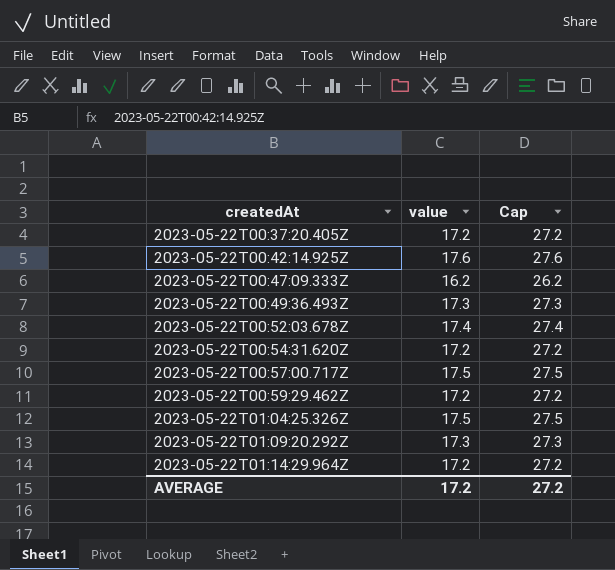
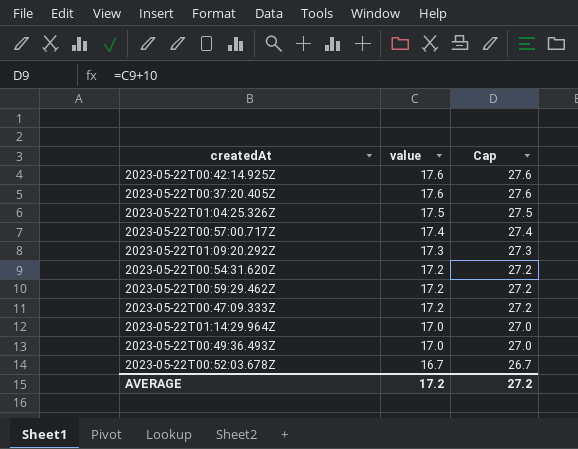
row order: createdAt ascending -> value descending
2023-05-22T00:37:20.405Z | value: 17.2 -> 17.6
2023-05-22T00:37:20.405Z | Cap: 27.2 -> 27.6
2023-05-22T00:57:00.717Z | value: 17.5 -> 17.4
2023-05-22T00:57:00.717Z | Cap: 27.5 -> 27.4
2023-05-22T00:47:09.333Z | value: 16.2 -> 17.2
2023-05-22T00:47:09.333Z | Cap: 26.2 -> 27.2
2023-05-22T01:14:29.964Z | value: 17.2 -> 17.0
2023-05-22T01:14:29.964Z | Cap: 27.2 -> 27.0
2023-05-22T00:49:36.493Z | value: 17.3 -> 17.0
2023-05-22T00:49:36.493Z | Cap: 27.3 -> 27.0
2023-05-22T00:52:03.678Z | value: 17.4 -> 16.7
2023-05-22T00:52:03.678Z | Cap: 27.4 -> 26.7

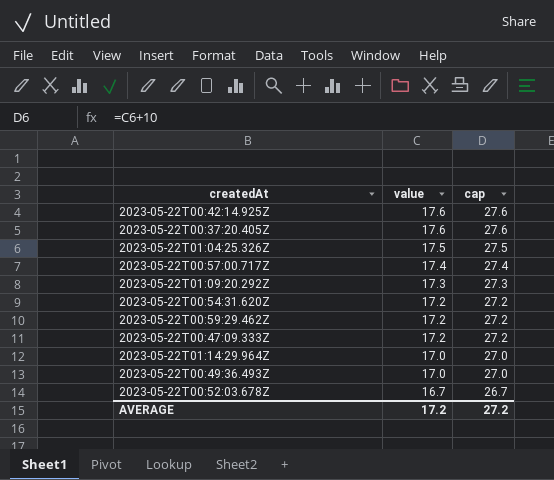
column name: Cap -> cap

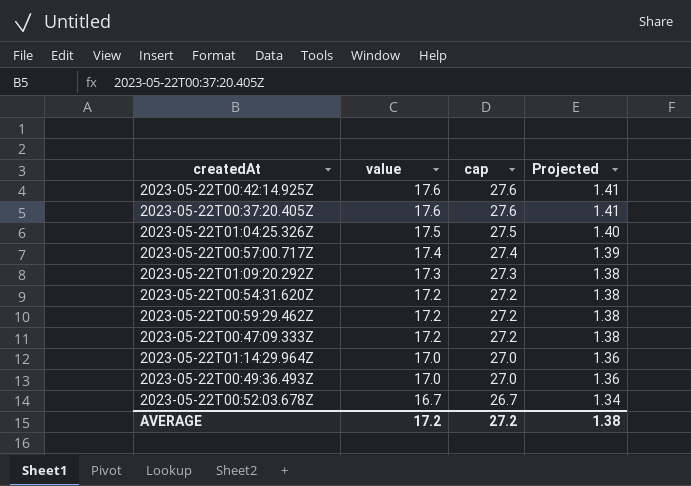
column Projected | formula: none -> [value] * 0.08

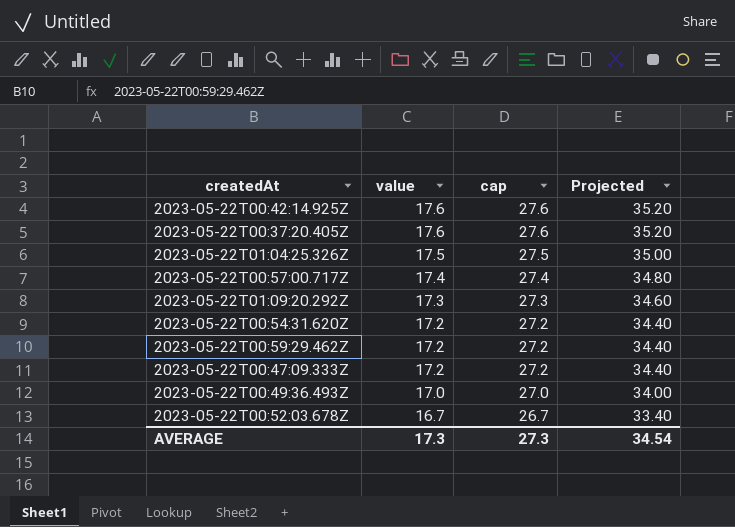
column Projected | formula: [value] * 0.08 -> [value] * 2
row 2023-05-22T01:14:29.964Z: 17.0 | 27.0 | 1.36 -> none
AVERAGE | value: 17.2 -> 17.3
AVERAGE | cap: 27.2 -> 27.3
AVERAGE | Projected: 1.38 -> 34.54

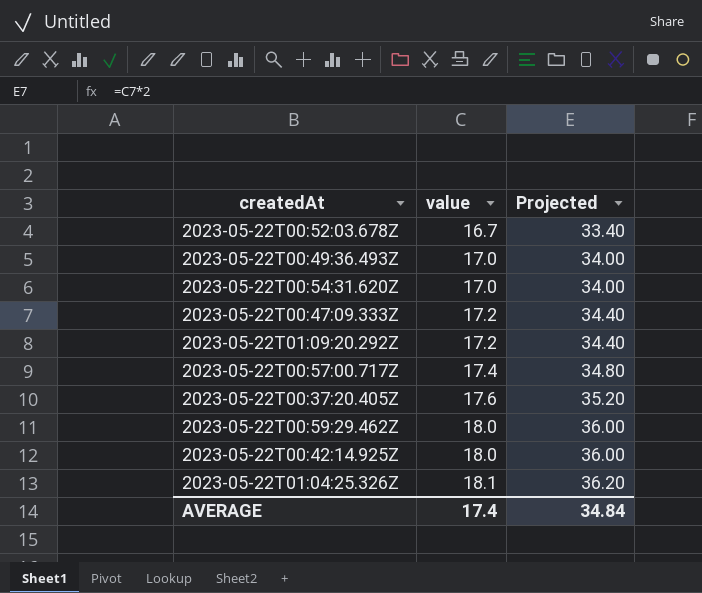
row order: value descending -> value ascending
column cap | formula: [value] + 10 -> none
2023-05-22T00:54:31.620Z | value: 17.2 -> 17.0
2023-05-22T00:54:31.620Z | Projected: 34.40 -> 34.00
2023-05-22T01:09:20.292Z | value: 17.3 -> 17.2
2023-05-22T01:09:20.292Z | Projected: 34.60 -> 34.40
2023-05-22T00:59:29.462Z | value: 17.2 -> 18.0
2023-05-22T00:59:29.462Z | Projected: 34.40 -> 36.00
2023-05-22T00:42:14.925Z | value: 17.6 -> 18.0
2023-05-22T00:42:14.925Z | Projected: 35.20 -> 36.00
2023-05-22T01:04:25.326Z | value: 17.5 -> 18.1
2023-05-22T01:04:25.326Z | Projected: 35.00 -> 36.20
AVERAGE | value: 17.3 -> 17.4
AVERAGE | Projected: 34.54 -> 34.84

